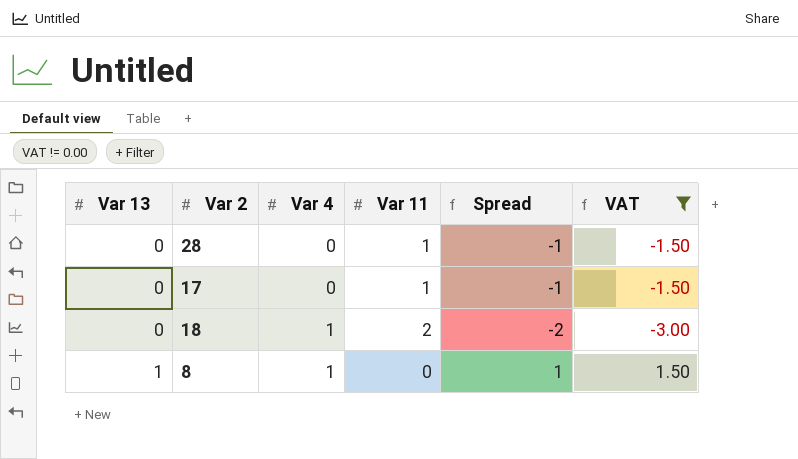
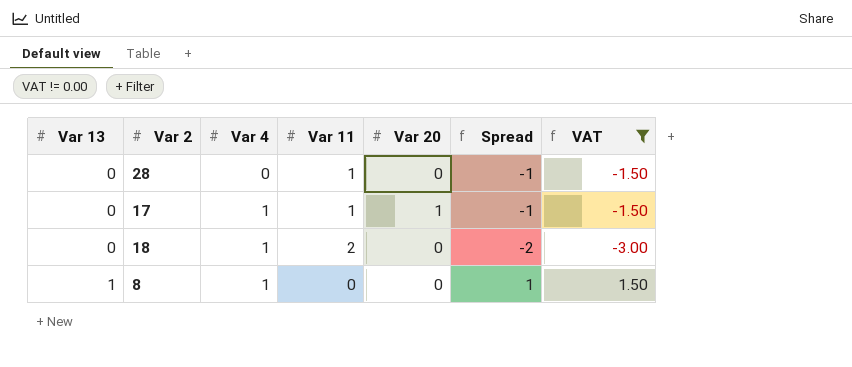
column Var 20 | position: none -> 5
17 | Var 4: 0 -> 1

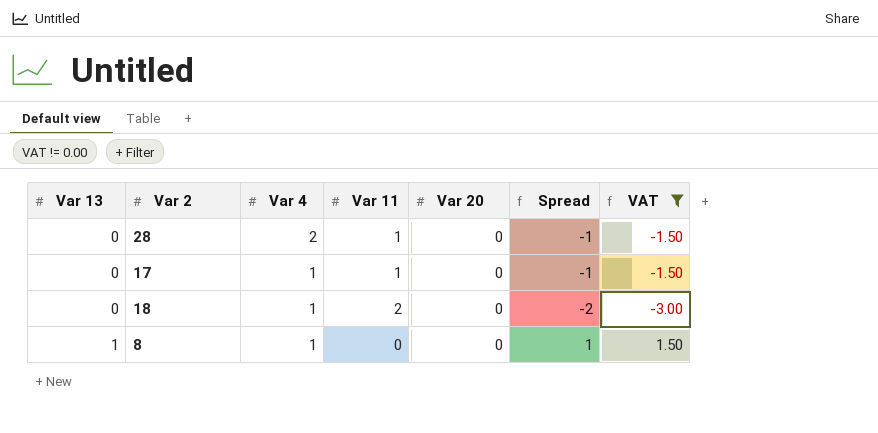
28 | Var 4: 0 -> 2
17 | Var 20: 1 -> 0

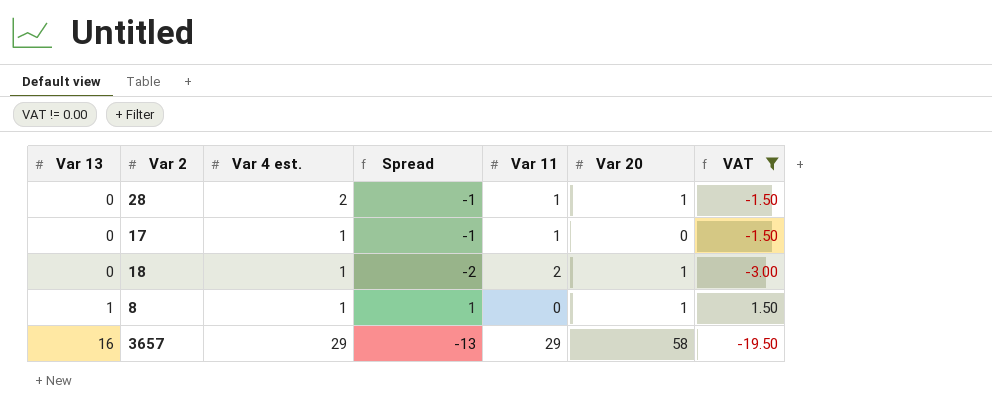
column name: Var 4 -> Var 4 est.
column Spread | position: 6 -> 4
28 | Var 20: 0 -> 1
18 | Var 20: 0 -> 1
8 | Var 20: 0 -> 1
row 3657: none -> 16 | 29 | -13 | 29 | 58 | -19.50

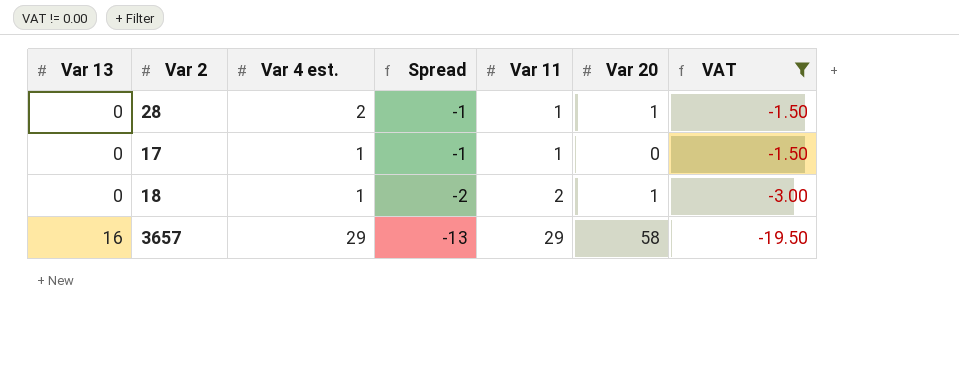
row 8: 1 | 1 | 1 | 0 | 1 | 1.50 -> none

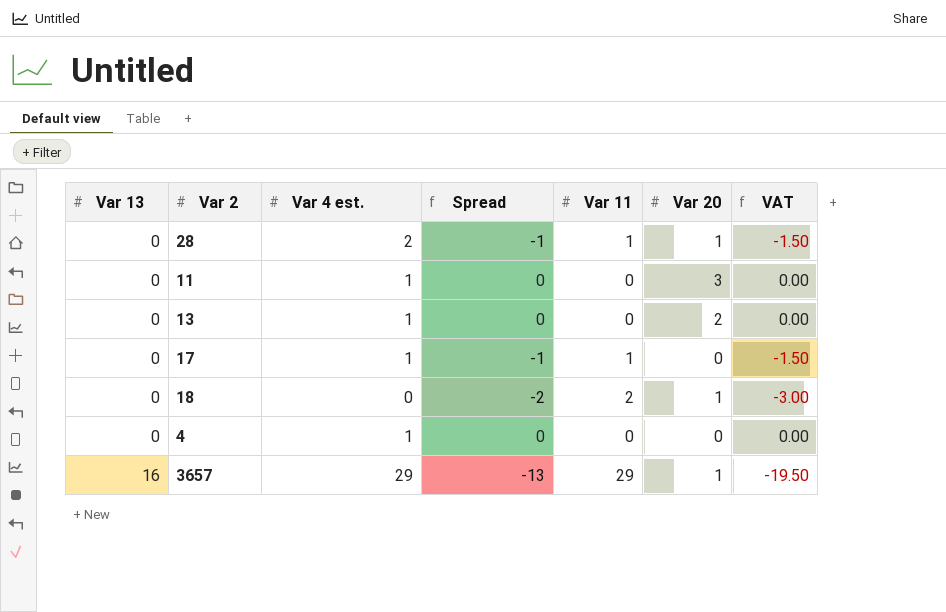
filter: VAT != 0.00 -> none
18 | Var 4 est.: 1 -> 0
3657 | Var 20: 58 -> 1

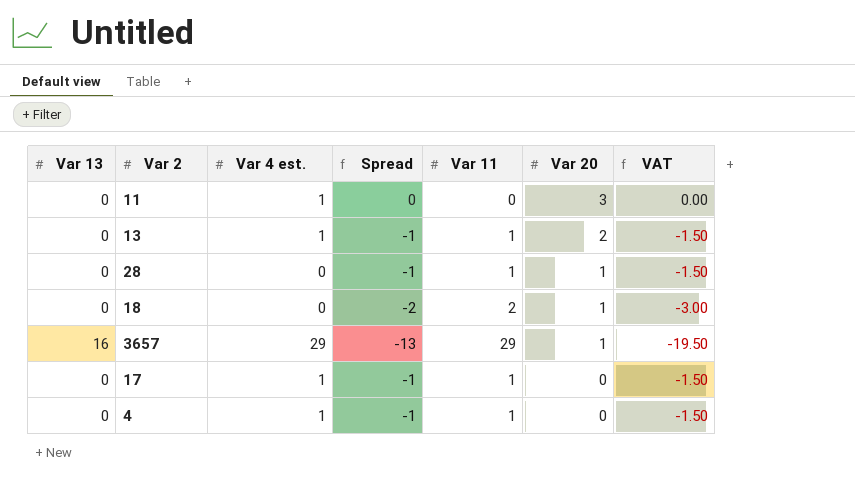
row order: Var 13 ascending -> Var 20 descending
13 | Spread: 0 -> -1
13 | Var 11: 0 -> 1
13 | VAT: 0.00 -> -1.50
28 | Var 4 est.: 2 -> 0
4 | Spread: 0 -> -1
4 | Var 11: 0 -> 1
4 | VAT: 0.00 -> -1.50

